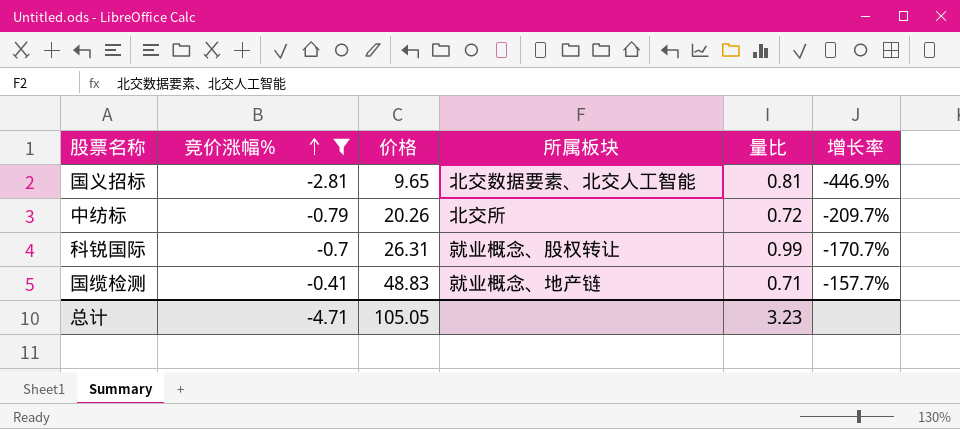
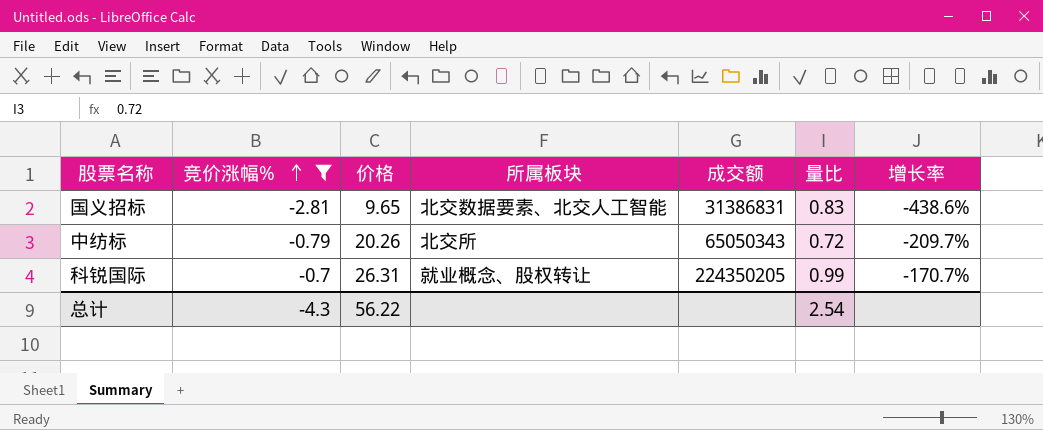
column 成交额 | position: none -> 5
row 国缆检测: -0.41 | 48.83 | 就业概念、地产链 | 0.71 | -157.7% -> none
国义招标 | 量比: 0.81 -> 0.83
国义招标 | 增长率: -446.9% -> -438.6%
总计 | 竞价涨幅%: -4.71 -> -4.3
总计 | 价格: 105.05 -> 56.22
总计 | 量比: 3.23 -> 2.54

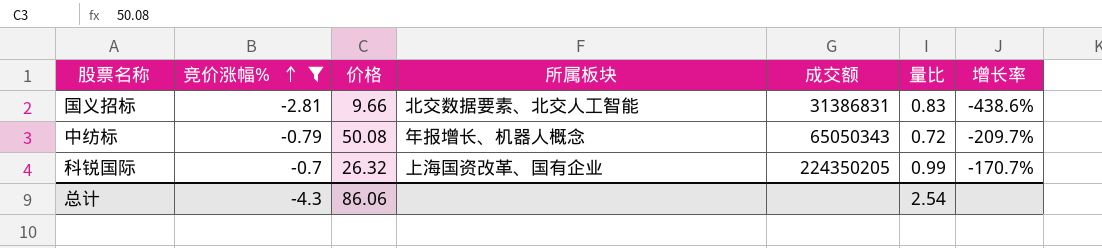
国义招标 | 价格: 9.65 -> 9.66
中纺标 | 价格: 20.26 -> 50.08
中纺标 | 所属板块: 北交所 -> 年报增长、机器人概念
科锐国际 | 价格: 26.31 -> 26.32
科锐国际 | 所属板块: 就业概念、股权转让 -> 上海国资改革、国有企业
总计 | 价格: 56.22 -> 86.06

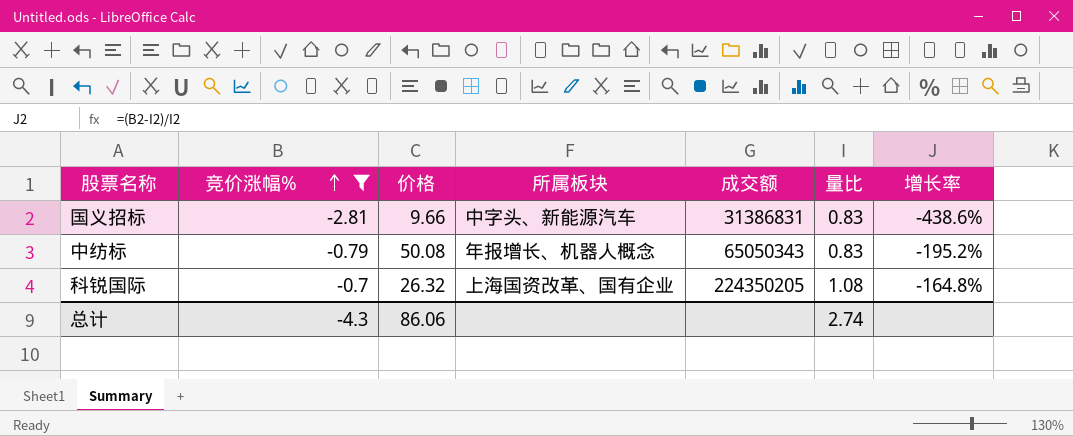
国义招标 | 所属板块: 北交数据要素、北交人工智能 -> 中字头、新能源汽车
中纺标 | 量比: 0.72 -> 0.83
中纺标 | 增长率: -209.7% -> -195.2%
科锐国际 | 量比: 0.99 -> 1.08
科锐国际 | 增长率: -170.7% -> -164.8%
总计 | 量比: 2.54 -> 2.74

